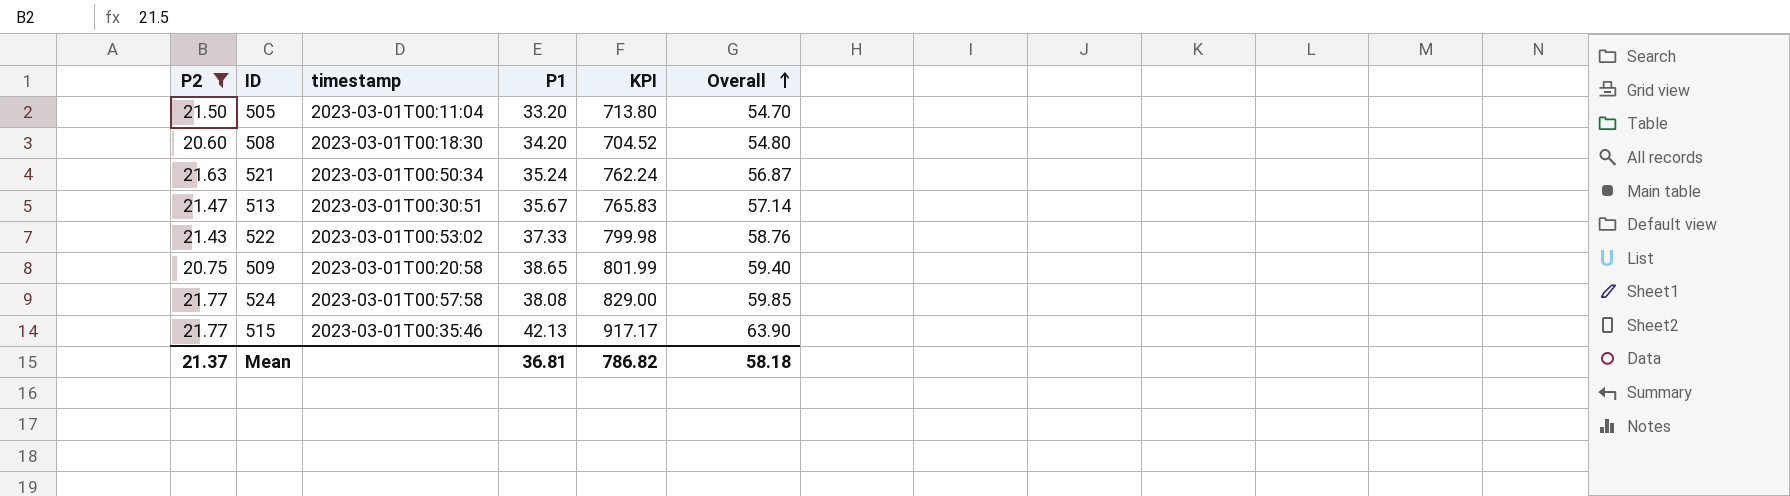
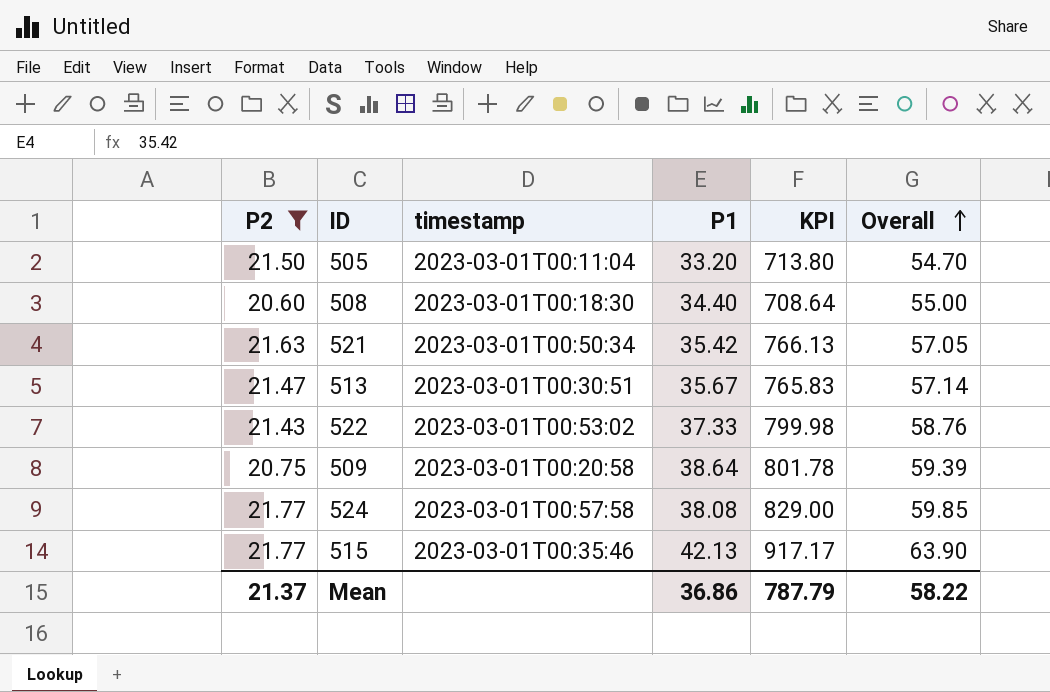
508 | P1: 34.20 -> 34.40
508 | KPI: 704.52 -> 708.64
508 | Overall: 54.80 -> 55.00
521 | P1: 35.24 -> 35.42
521 | KPI: 762.24 -> 766.13
521 | Overall: 56.87 -> 57.05
509 | P1: 38.65 -> 38.64
509 | KPI: 801.99 -> 801.78
509 | Overall: 59.40 -> 59.39
Mean | P1: 36.81 -> 36.86
Mean | KPI: 786.82 -> 787.79
Mean | Overall: 58.18 -> 58.22

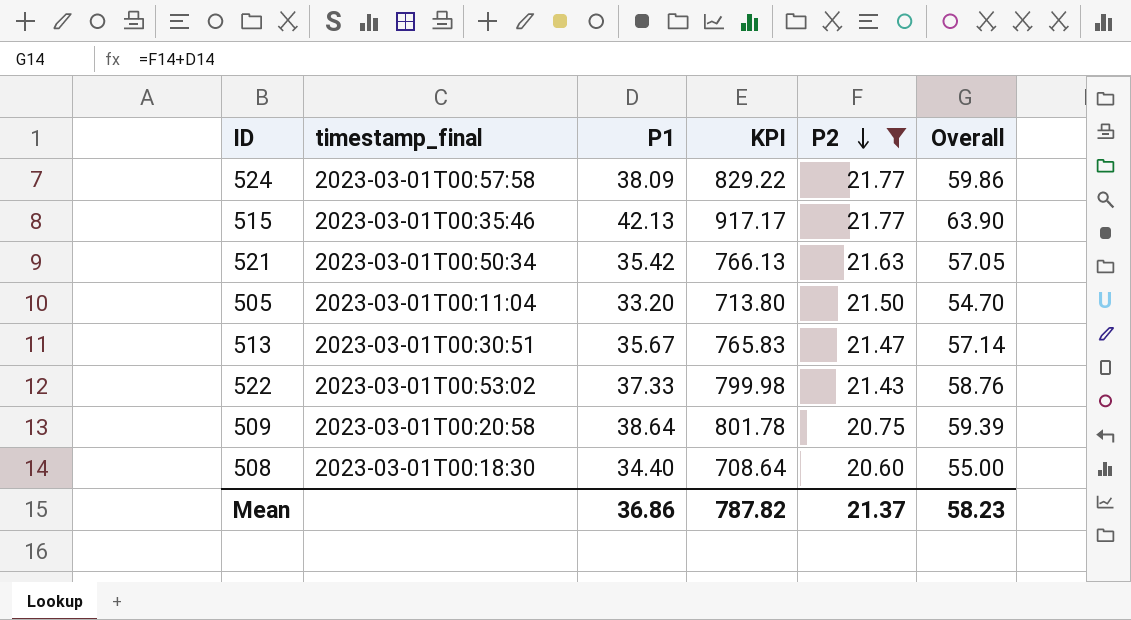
row order: Overall ascending -> P2 descending
column name: timestamp -> timestamp_final
column P2 | position: 1 -> 5
524 | P1: 38.08 -> 38.09
524 | KPI: 829.00 -> 829.22
524 | Overall: 59.85 -> 59.86
Mean | KPI: 787.79 -> 787.82
Mean | Overall: 58.22 -> 58.23

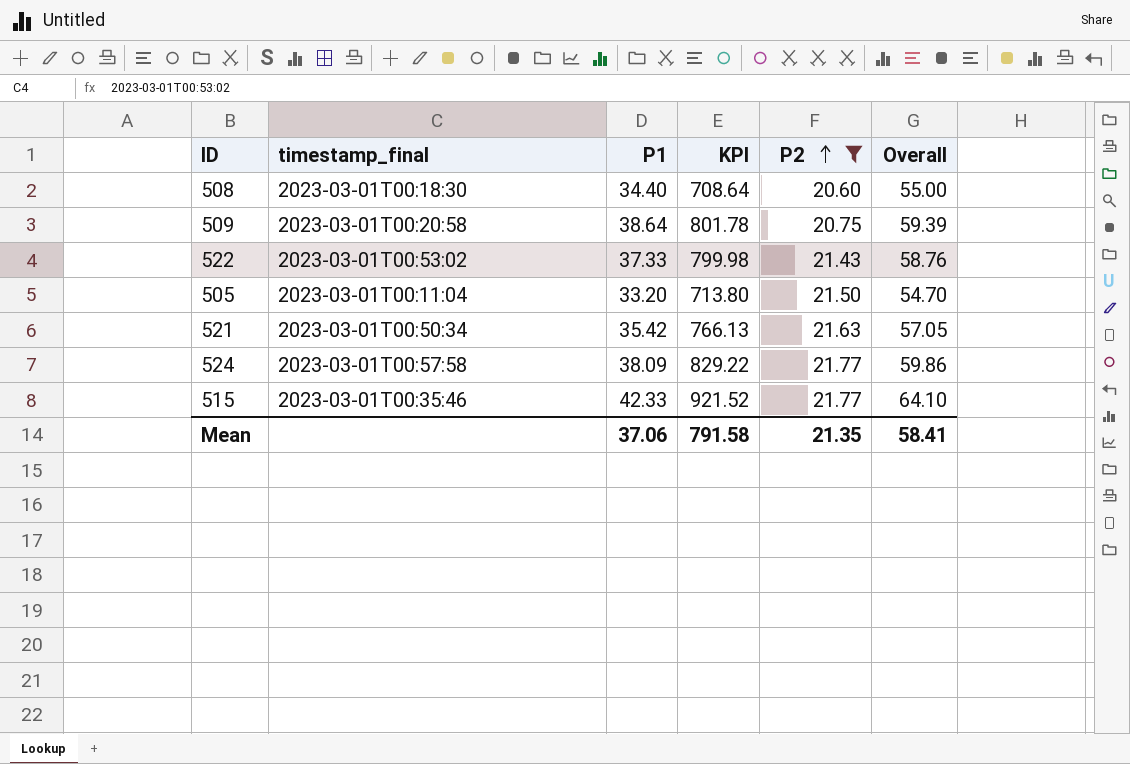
row order: P2 descending -> P2 ascending
row 513: 2023-03-01T00:30:51 | 35.67 | 765.83 | 21.47 | 57.14 -> none
515 | P1: 42.13 -> 42.33
515 | KPI: 917.17 -> 921.52
515 | Overall: 63.90 -> 64.10
Mean | P1: 36.86 -> 37.06
Mean | KPI: 787.82 -> 791.58
Mean | P2: 21.37 -> 21.35
Mean | Overall: 58.23 -> 58.41

